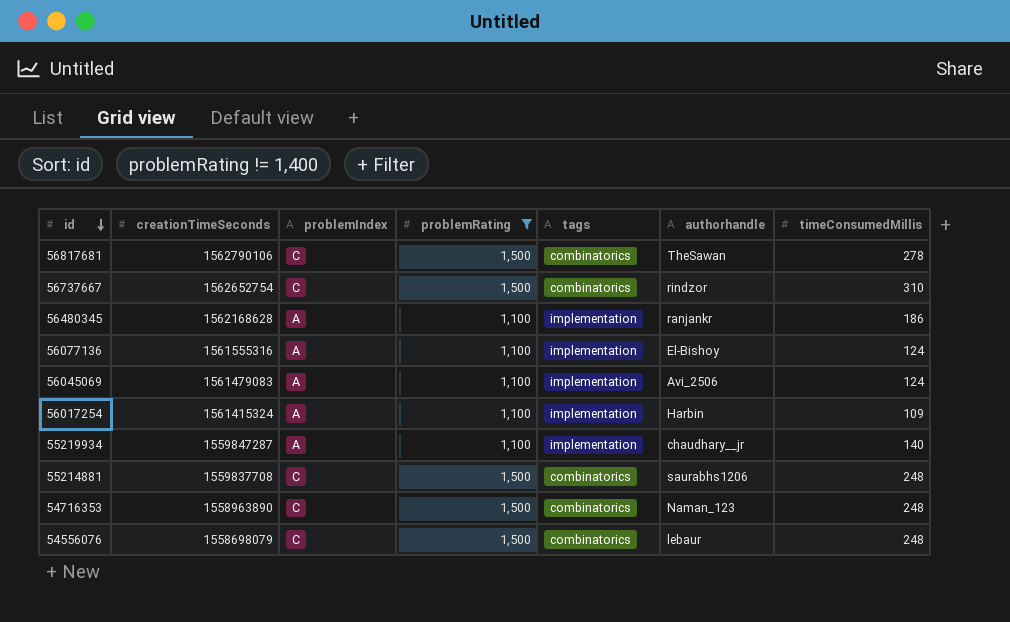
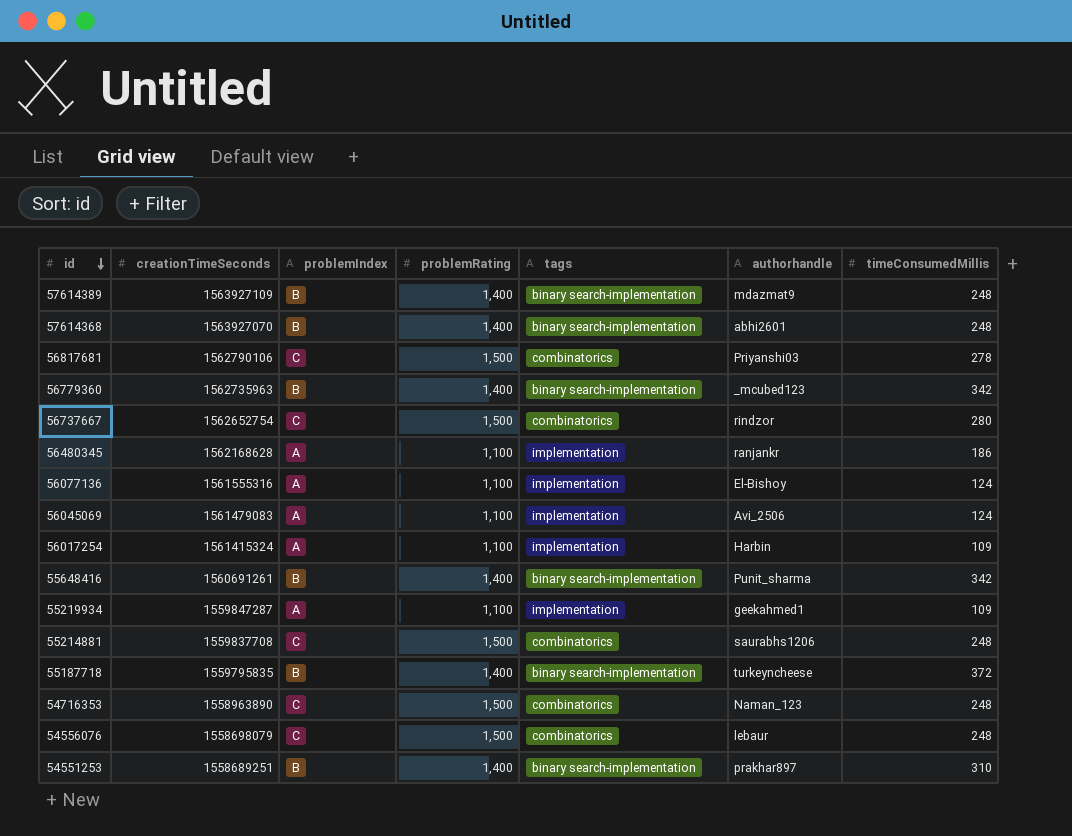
filter: problemRating != 1,400 -> none
56817681 | authorhandle: TheSawan -> Priyanshi03
56737667 | timeConsumedMillis: 310 -> 280
55219934 | authorhandle: chaudhary__jr -> geekahmed1
55219934 | timeConsumedMillis: 140 -> 109

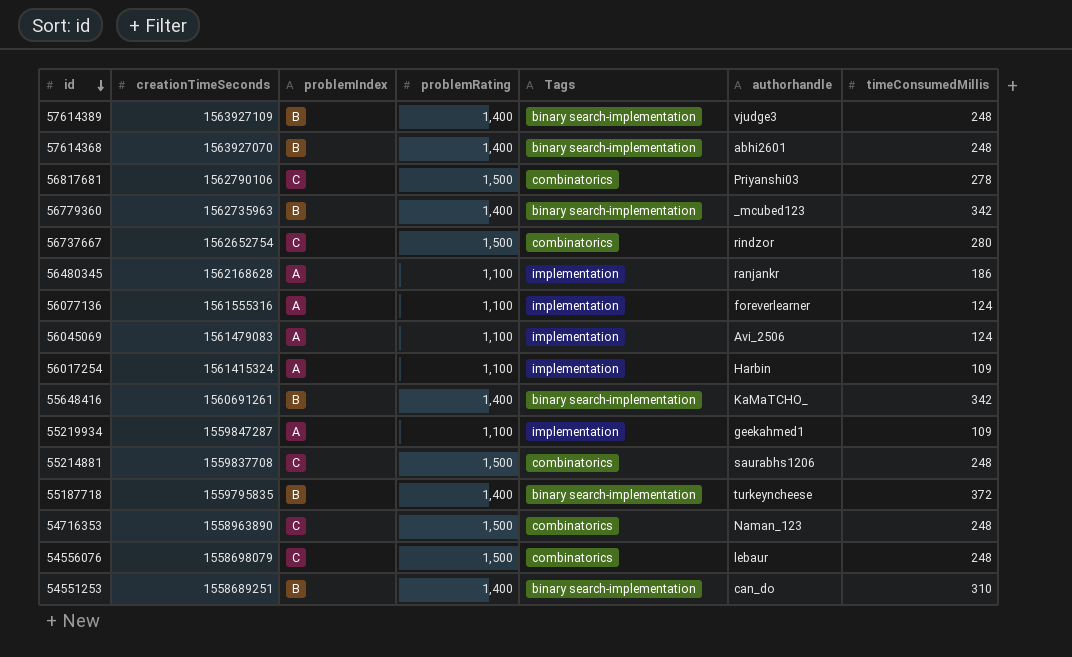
column name: tags -> Tags
57614389 | authorhandle: mdazmat9 -> vjudge3
56077136 | authorhandle: El-Bishoy -> foreverlearner
55648416 | authorhandle: Punit_sharma -> KaMaTCHO_
54551253 | authorhandle: prakhar897 -> can_do

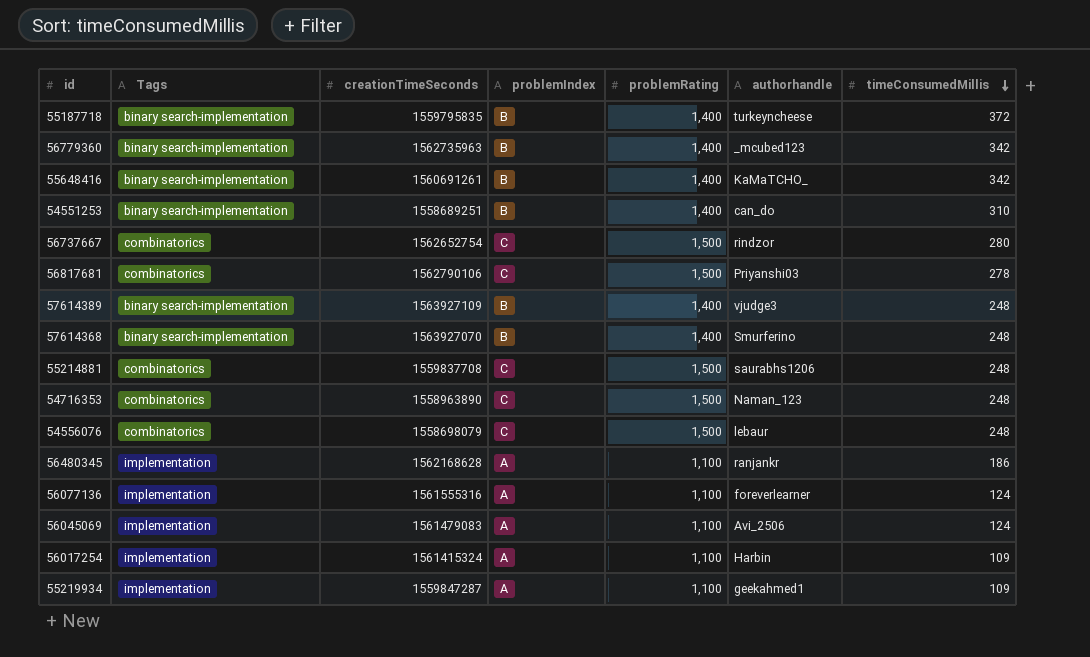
row order: id descending -> timeConsumedMillis descending
column Tags | position: 5 -> 2
57614368 | authorhandle: abhi2601 -> Smurferino

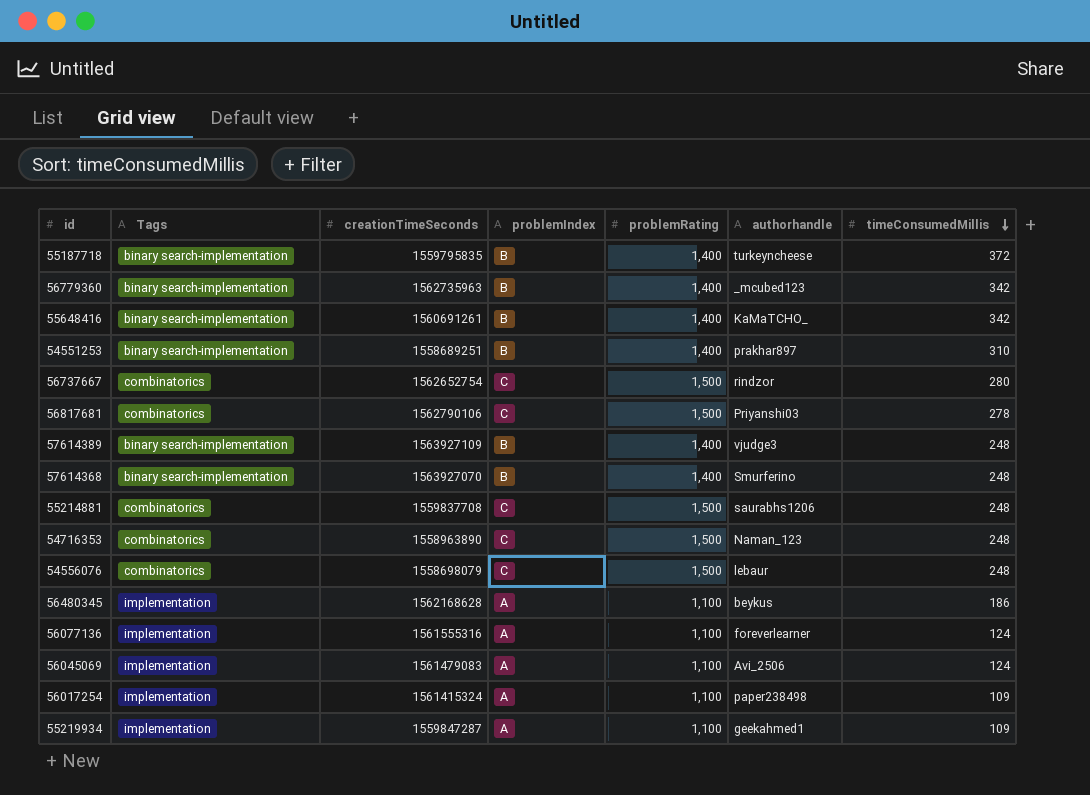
54551253 | authorhandle: can_do -> prakhar897
56480345 | authorhandle: ranjankr -> beykus
56017254 | authorhandle: Harbin -> paper238498

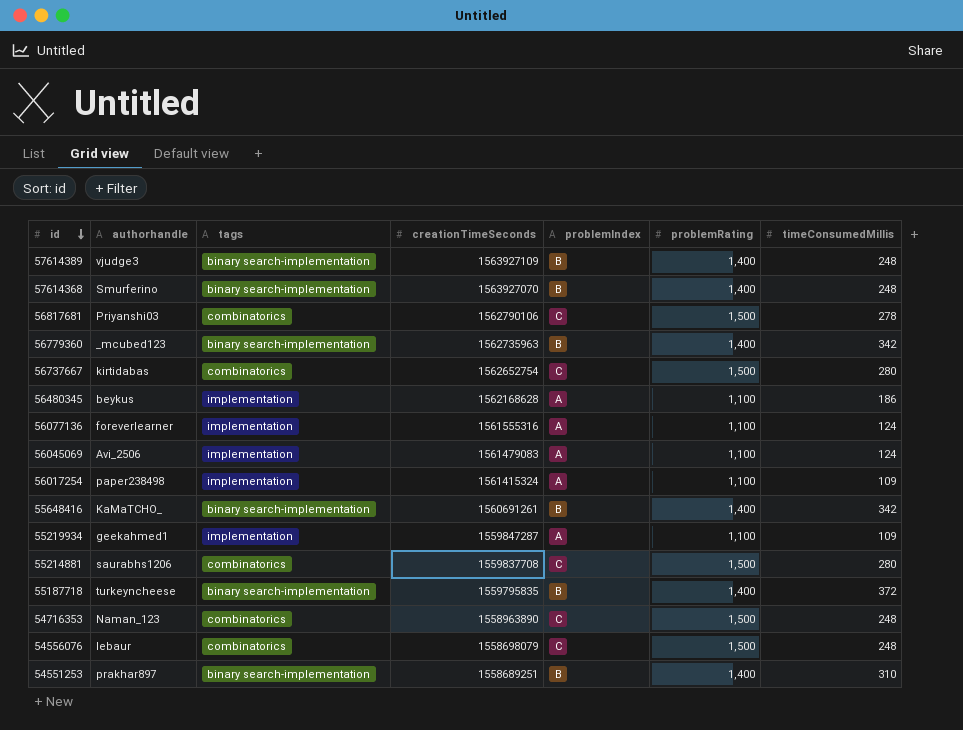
row order: timeConsumedMillis descending -> id descending
column authorhandle | position: 6 -> 2
column name: Tags -> tags
56737667 | authorhandle: rindzor -> kirtidabas
55214881 | timeConsumedMillis: 248 -> 280

